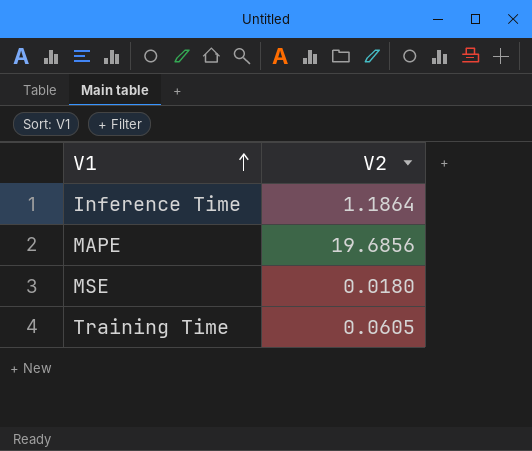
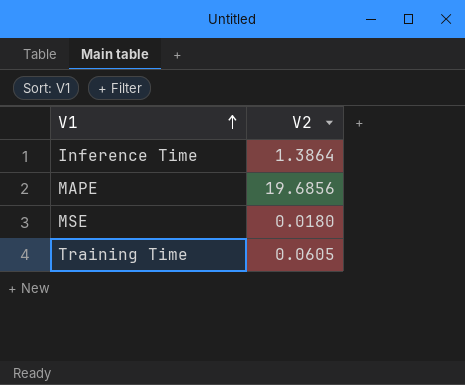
Inference Time | V2: 1.1864 -> 1.3864

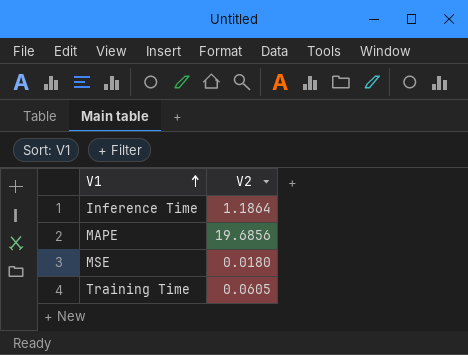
Inference Time | V2: 1.3864 -> 1.1864

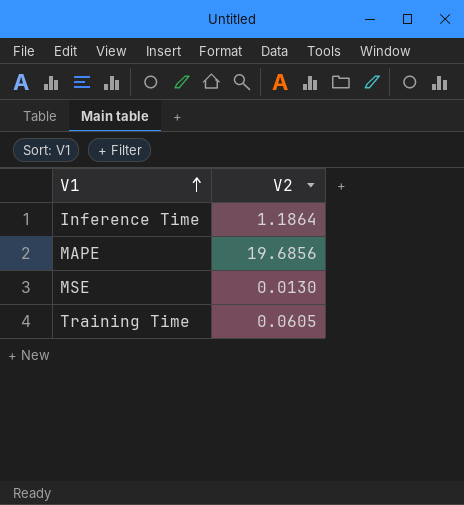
MSE | V2: 0.0180 -> 0.0130

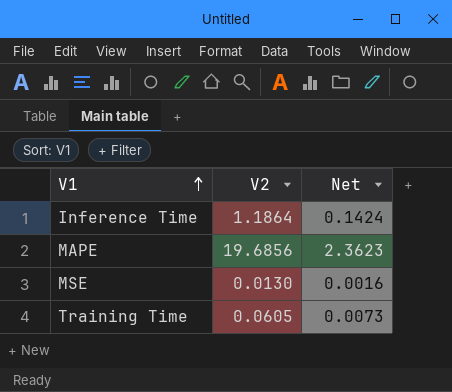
column Net | formula: none -> [V2] * 0.12

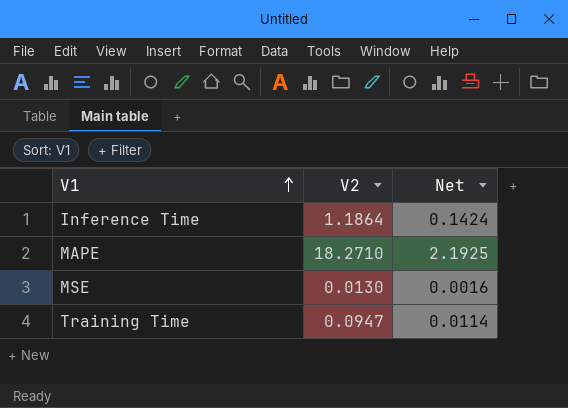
MAPE | V2: 19.6856 -> 18.2710
MAPE | Net: 2.3623 -> 2.1925
Training Time | V2: 0.0605 -> 0.0947
Training Time | Net: 0.0073 -> 0.0114

